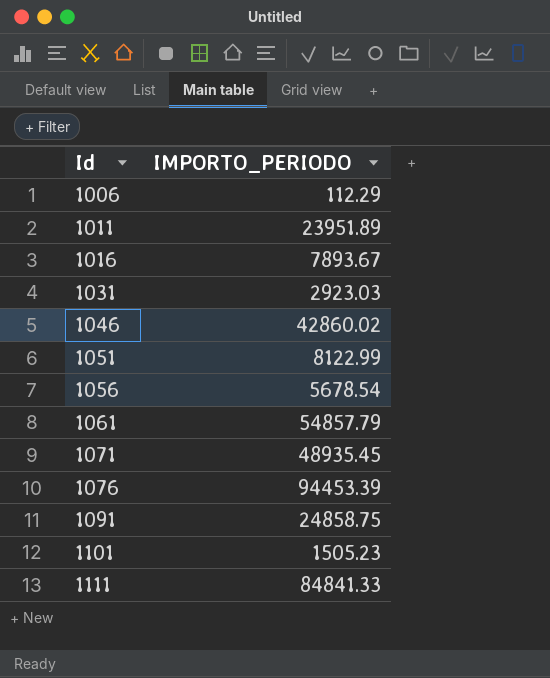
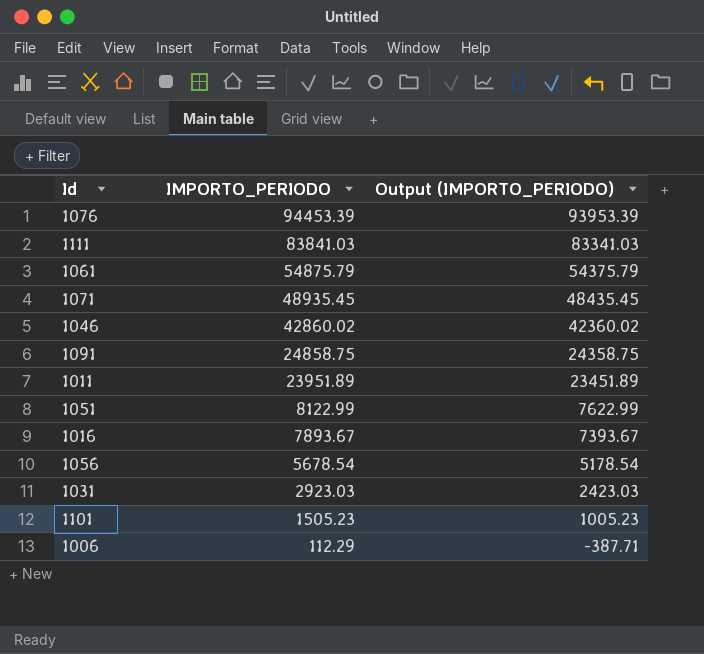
row order: Id ascending -> IMPORTO_PERIODO descending
column Output (IMPORTO_PERIODO) | formula: none -> [IMPORTO_PERIODO] - 500
1111 | IMPORTO_PERIODO: 84841.33 -> 83841.03
1061 | IMPORTO_PERIODO: 54857.79 -> 54875.79

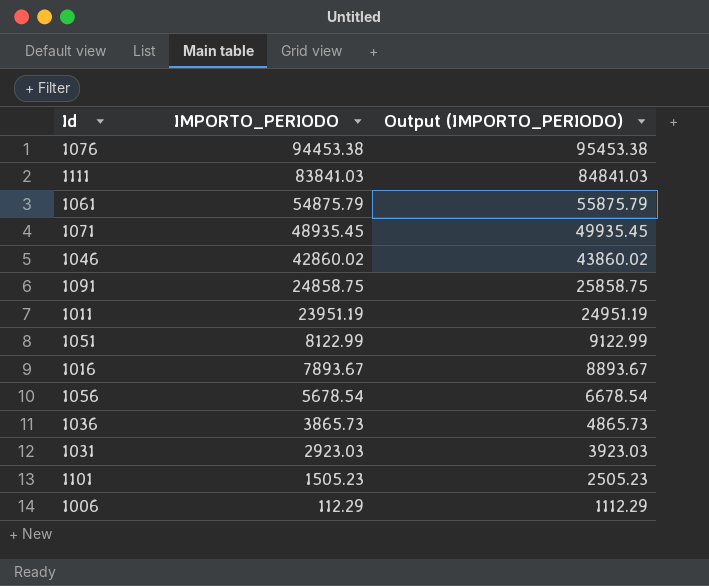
column Output (IMPORTO_PERIODO) | formula: [IMPORTO_PERIODO] - 500 -> [IMPORTO_PERIODO] + 1000
1076 | IMPORTO_PERIODO: 94453.39 -> 94453.38
1011 | IMPORTO_PERIODO: 23951.89 -> 23951.19
row 1036: none -> 3865.73 | 4865.73

